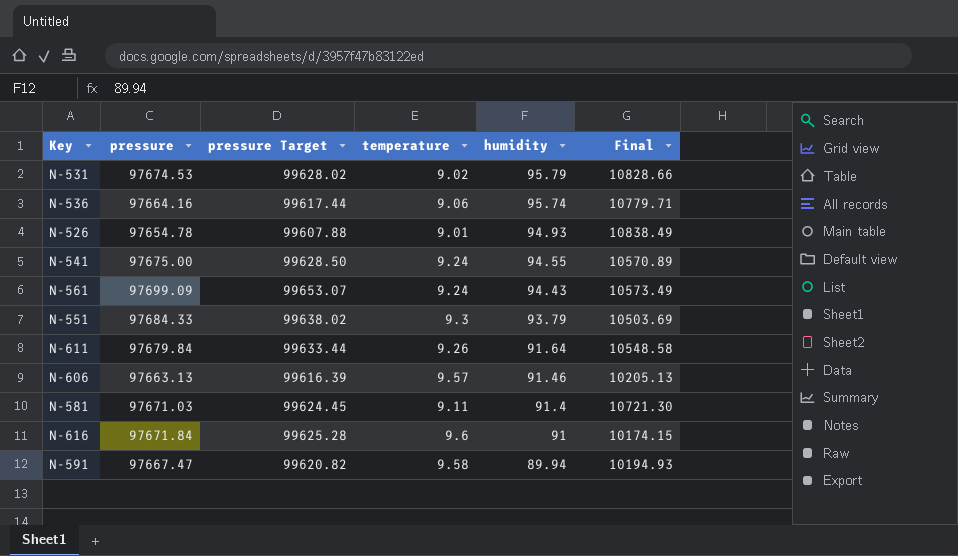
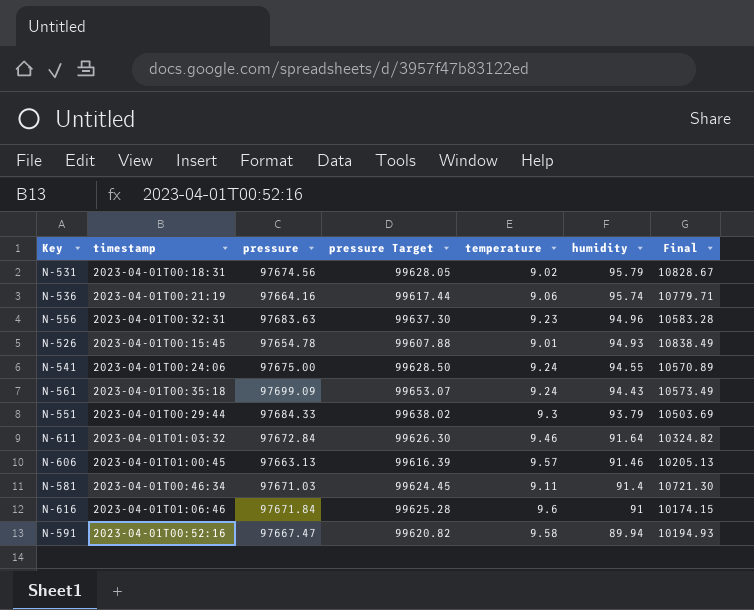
column timestamp | position: none -> 2
N-531 | pressure: 97674.53 -> 97674.56
N-531 | pressure Target: 99628.02 -> 99628.05
N-531 | Final: 10828.66 -> 10828.67
row N-556: none -> 2023-04-01T00:32:31 | 97683.63 | 99637.30 | 9.23 | 94.96 | 10583.28
N-611 | pressure: 97679.84 -> 97672.84
N-611 | pressure Target: 99633.44 -> 99626.30
N-611 | temperature: 9.26 -> 9.46
N-611 | Final: 10548.58 -> 10324.82

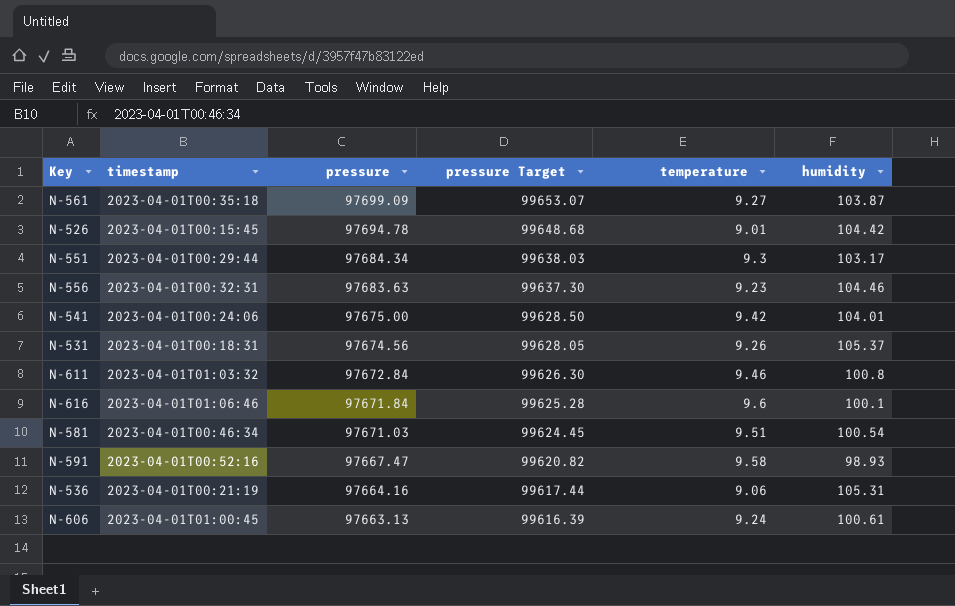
row order: humidity descending -> pressure descending
column Final | formula: [pressure] / [temperature] -> none
N-561 | temperature: 9.24 -> 9.27
N-561 | humidity: 94.43 -> 103.87
N-526 | pressure: 97654.78 -> 97694.78
N-526 | pressure Target: 99607.88 -> 99648.68
N-526 | humidity: 94.93 -> 104.42
N-551 | pressure: 97684.33 -> 97684.34
N-551 | pressure Target: 99638.02 -> 99638.03
N-551 | humidity: 93.79 -> 103.17
N-556 | humidity: 94.96 -> 104.46
N-541 | temperature: 9.24 -> 9.42
N-541 | humidity: 94.55 -> 104.01
N-531 | temperature: 9.02 -> 9.26
N-531 | humidity: 95.79 -> 105.37
N-611 | humidity: 91.64 -> 100.8
N-616 | humidity: 91 -> 100.1
N-581 | temperature: 9.11 -> 9.51
N-581 | humidity: 91.4 -> 100.54
N-591 | humidity: 89.94 -> 98.93
N-536 | humidity: 95.74 -> 105.31
N-606 | temperature: 9.57 -> 9.24
N-606 | humidity: 91.46 -> 100.61

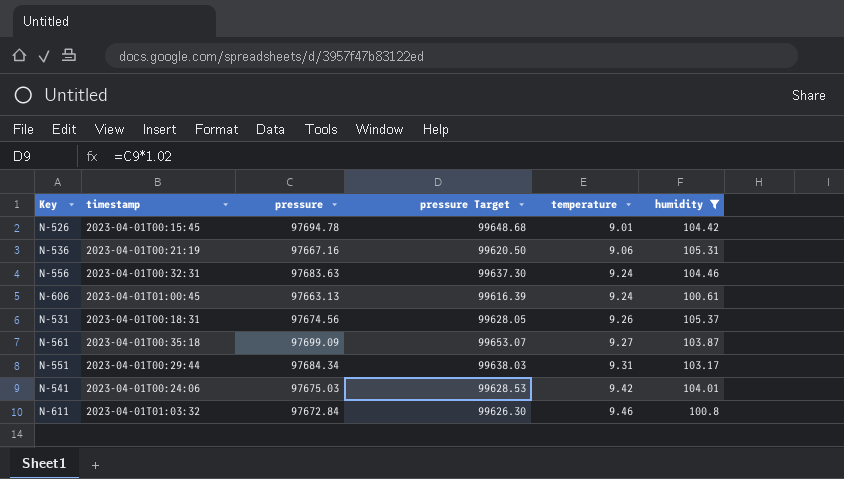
filter: none -> humidity >= 100.61
row order: pressure descending -> temperature ascending
N-536 | pressure: 97664.16 -> 97667.16
N-536 | pressure Target: 99617.44 -> 99620.50
N-556 | temperature: 9.23 -> 9.24
N-551 | temperature: 9.3 -> 9.31
N-541 | pressure: 97675.00 -> 97675.03
N-541 | pressure Target: 99628.50 -> 99628.53

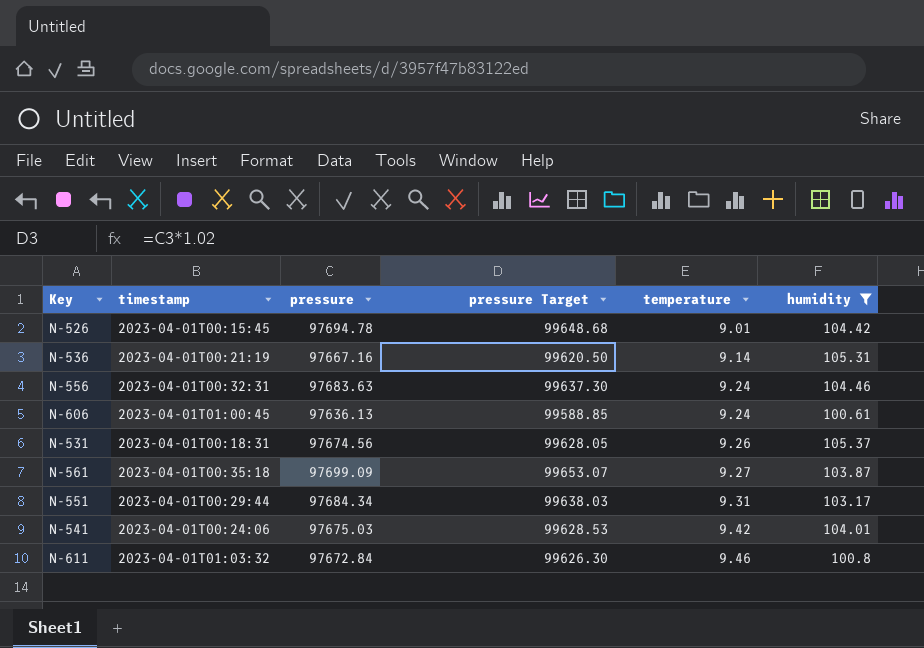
N-536 | temperature: 9.06 -> 9.14
N-606 | pressure: 97663.13 -> 97636.13
N-606 | pressure Target: 99616.39 -> 99588.85

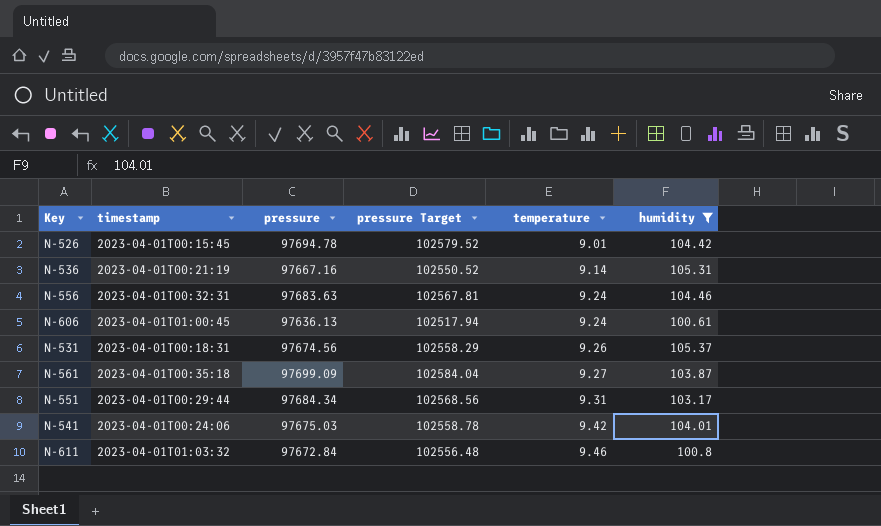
column pressure Target | formula: [pressure] * 1.02 -> [pressure] * 1.05

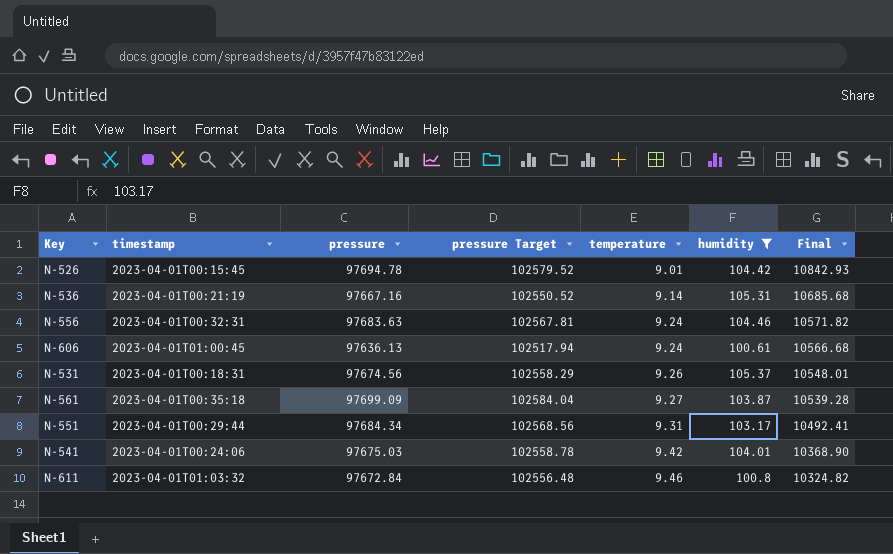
column Final | formula: none -> [pressure] / [temperature]

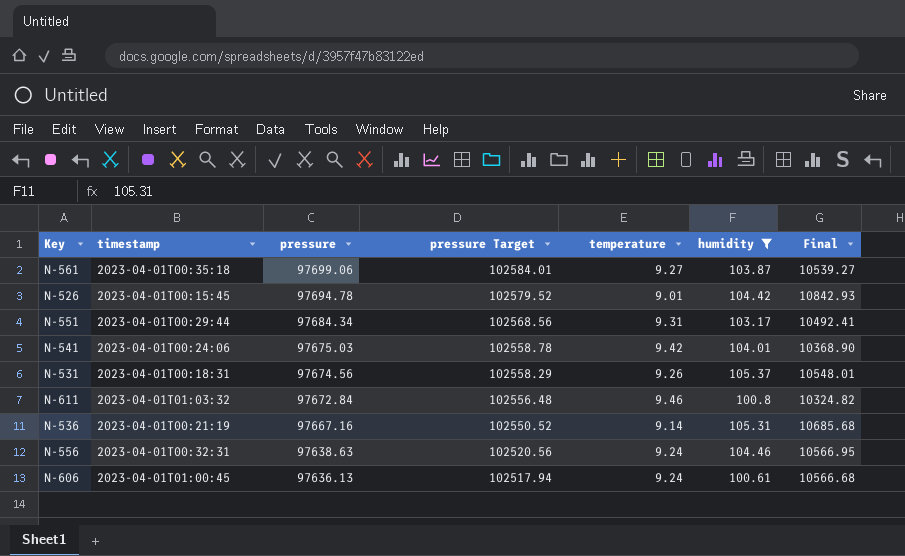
row order: temperature ascending -> pressure descending
N-561 | pressure: 97699.09 -> 97699.06
N-561 | pressure Target: 102584.04 -> 102584.01
N-561 | Final: 10539.28 -> 10539.27
N-556 | pressure: 97683.63 -> 97638.63
N-556 | pressure Target: 102567.81 -> 102520.56
N-556 | Final: 10571.82 -> 10566.95

